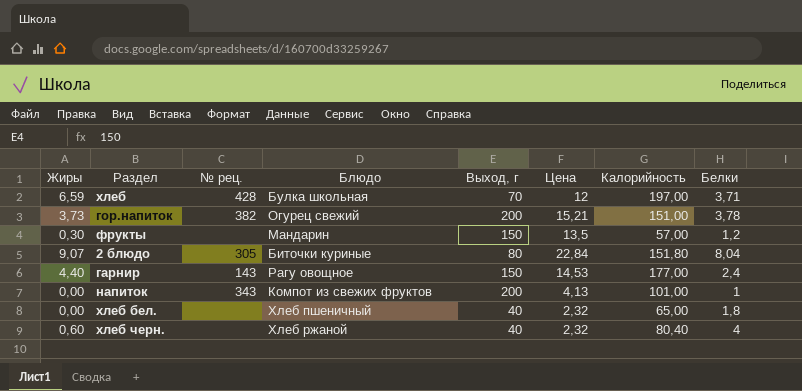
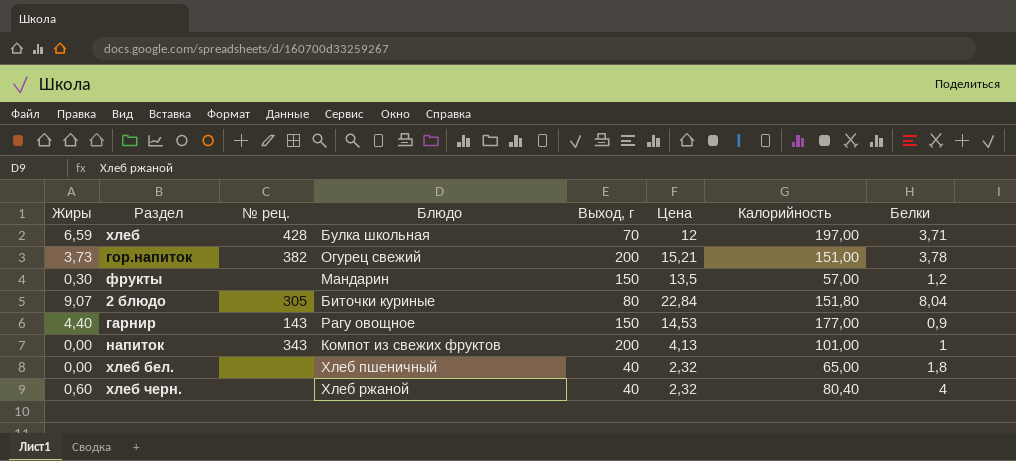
гарнир | Белки: 2,4 -> 0,9

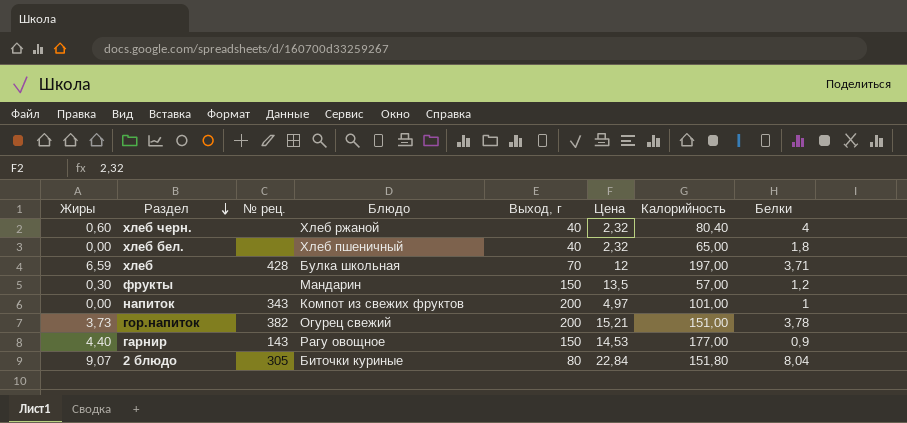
row order: none -> Раздел descending
напиток | Цена: 4,13 -> 4,97

